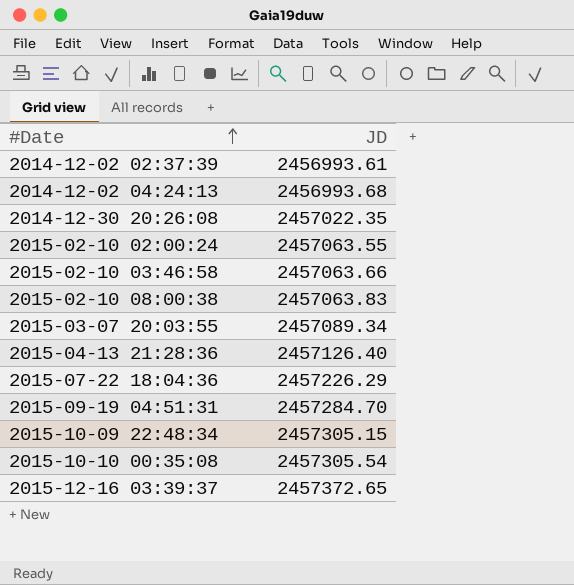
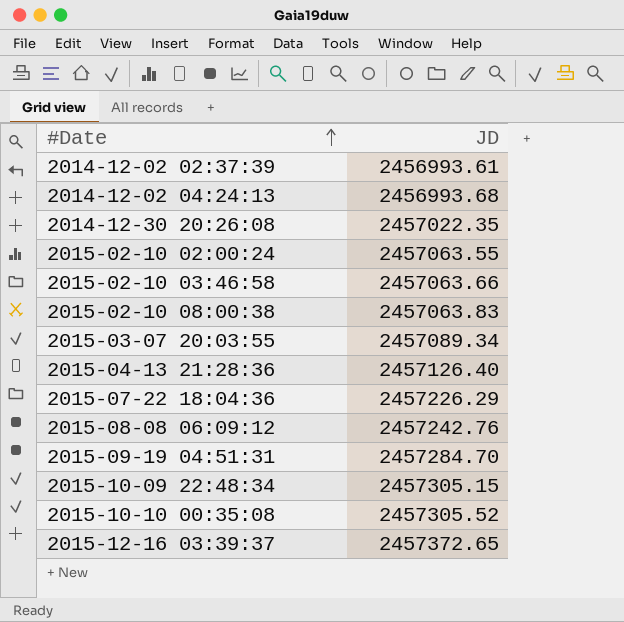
row 2015-08-08 06:09:12: none -> 2457242.76
2015-10-10 00:35:08 | JD: 2457305.54 -> 2457305.52

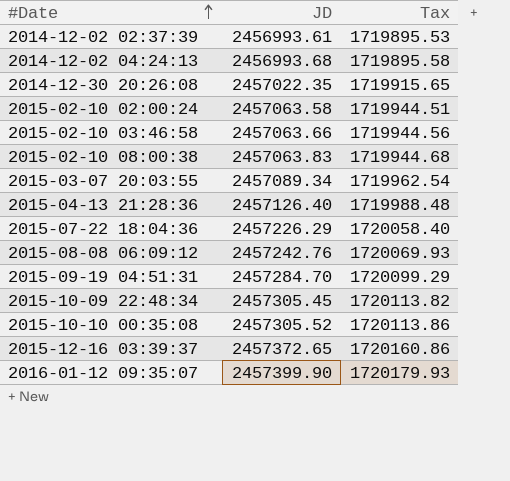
column Tax | formula: none -> [JD] * 0.7
2015-02-10 02:00:24 | JD: 2457063.55 -> 2457063.58
2015-10-09 22:48:34 | JD: 2457305.15 -> 2457305.45
row 2016-01-12 09:35:07: none -> 2457399.90 | 1720179.93

